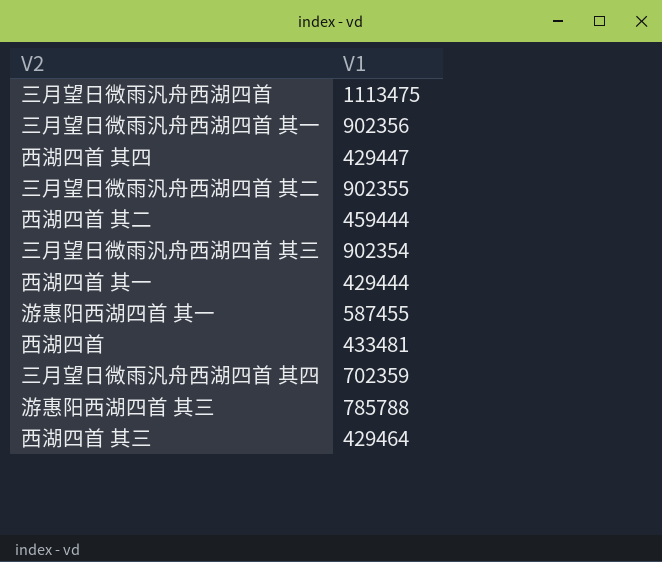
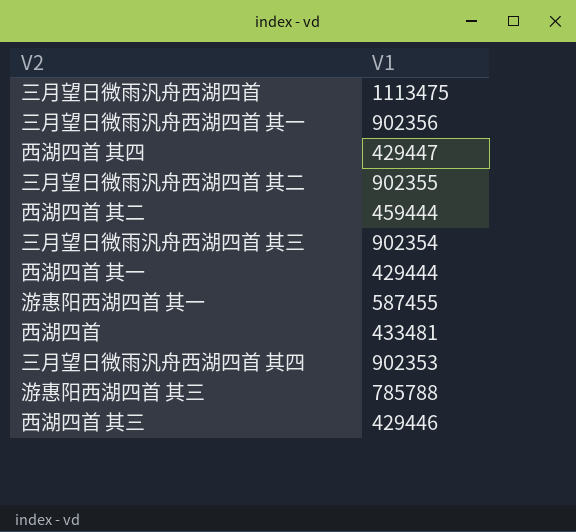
三月望日微雨汎舟西湖四首 其四 | V1: 702359 -> 902353
西湖四首 其三 | V1: 429464 -> 429446

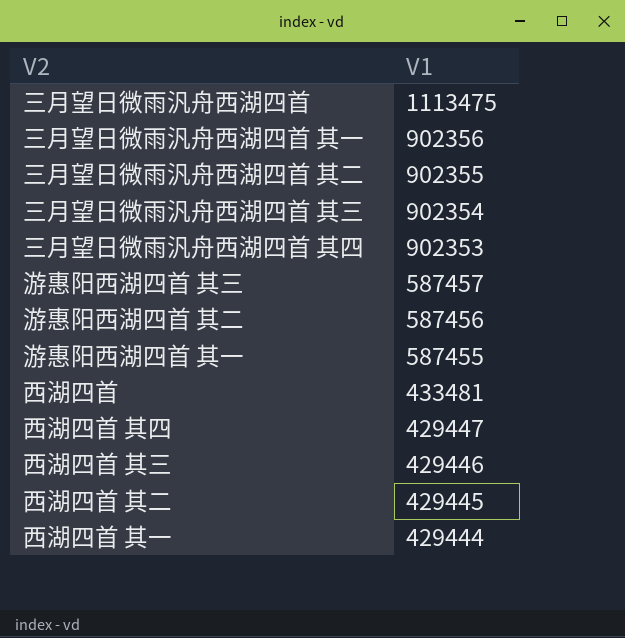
row order: none -> V1 descending
游惠阳西湖四首 其三 | V1: 785788 -> 587457
row 游惠阳西湖四首 其二: none -> 587456
西湖四首 其二 | V1: 459444 -> 429445

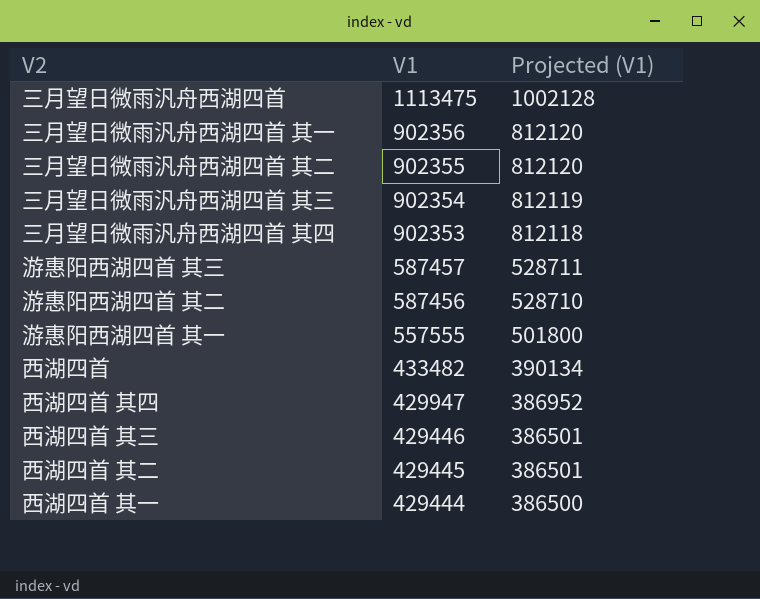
column Projected (V1) | formula: none -> [V1] * 0.9
游惠阳西湖四首 其一 | V1: 587455 -> 557555
西湖四首 | V1: 433481 -> 433482
西湖四首 其四 | V1: 429447 -> 429947

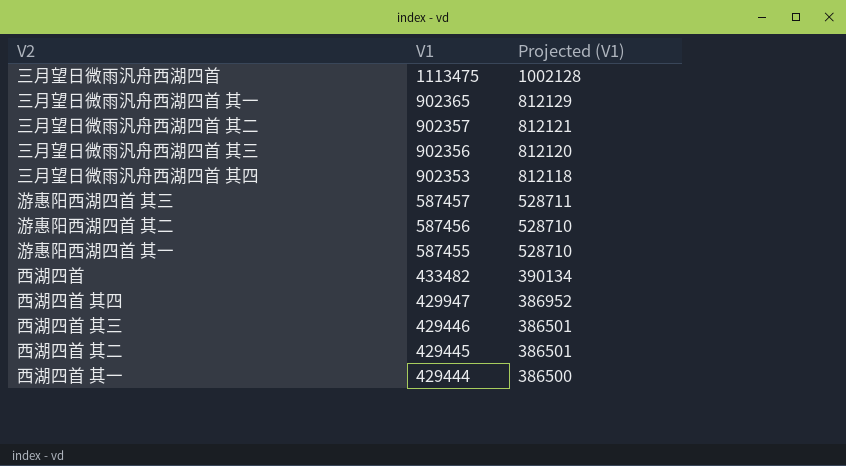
三月望日微雨汎舟西湖四首 其一 | V1: 902356 -> 902365
三月望日微雨汎舟西湖四首 其一 | Projected (V1): 812120 -> 812129
三月望日微雨汎舟西湖四首 其二 | V1: 902355 -> 902357
三月望日微雨汎舟西湖四首 其二 | Projected (V1): 812120 -> 812121
三月望日微雨汎舟西湖四首 其三 | V1: 902354 -> 902356
三月望日微雨汎舟西湖四首 其三 | Projected (V1): 812119 -> 812120
游惠阳西湖四首 其一 | V1: 557555 -> 587455
游惠阳西湖四首 其一 | Projected (V1): 501800 -> 528710

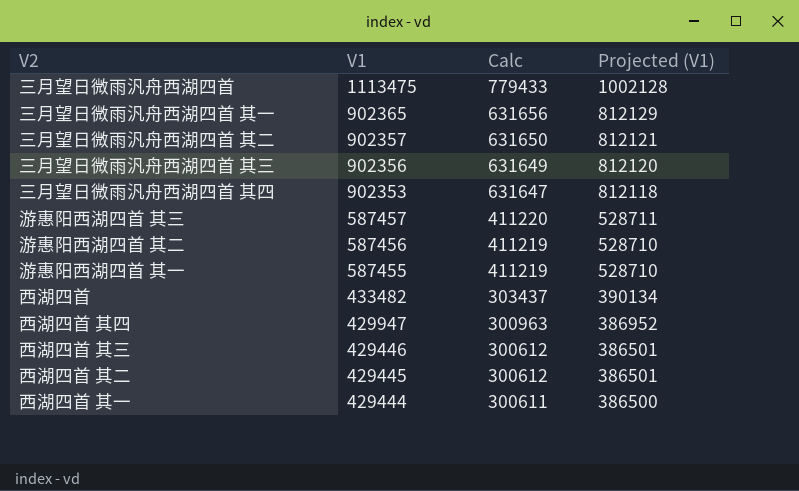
column Calc | formula: none -> [V1] * 0.7

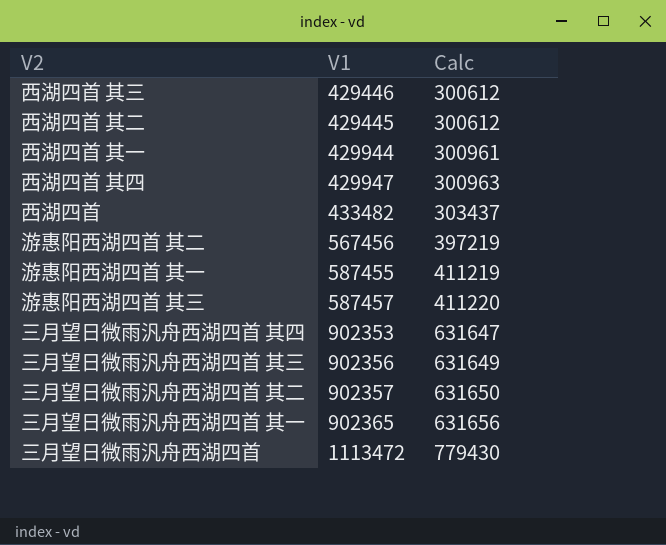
row order: V1 descending -> Calc ascending
column Projected (V1) | formula: [V1] * 0.9 -> none
西湖四首 其一 | V1: 429444 -> 429944
西湖四首 其一 | Calc: 300611 -> 300961
游惠阳西湖四首 其二 | V1: 587456 -> 567456
游惠阳西湖四首 其二 | Calc: 411219 -> 397219
三月望日微雨汎舟西湖四首 | V1: 1113475 -> 1113472
三月望日微雨汎舟西湖四首 | Calc: 779433 -> 779430

